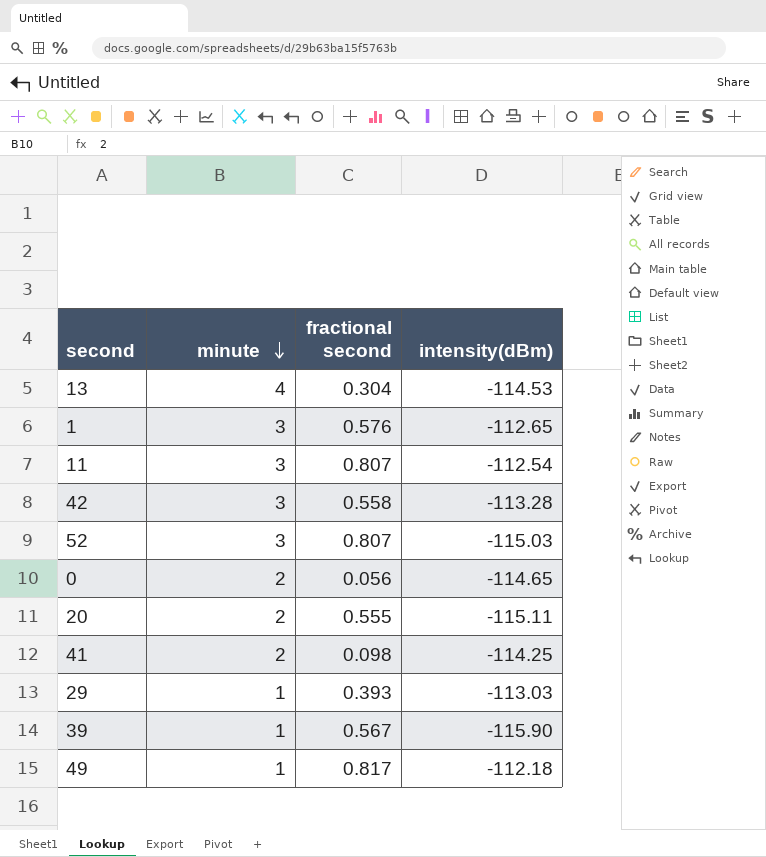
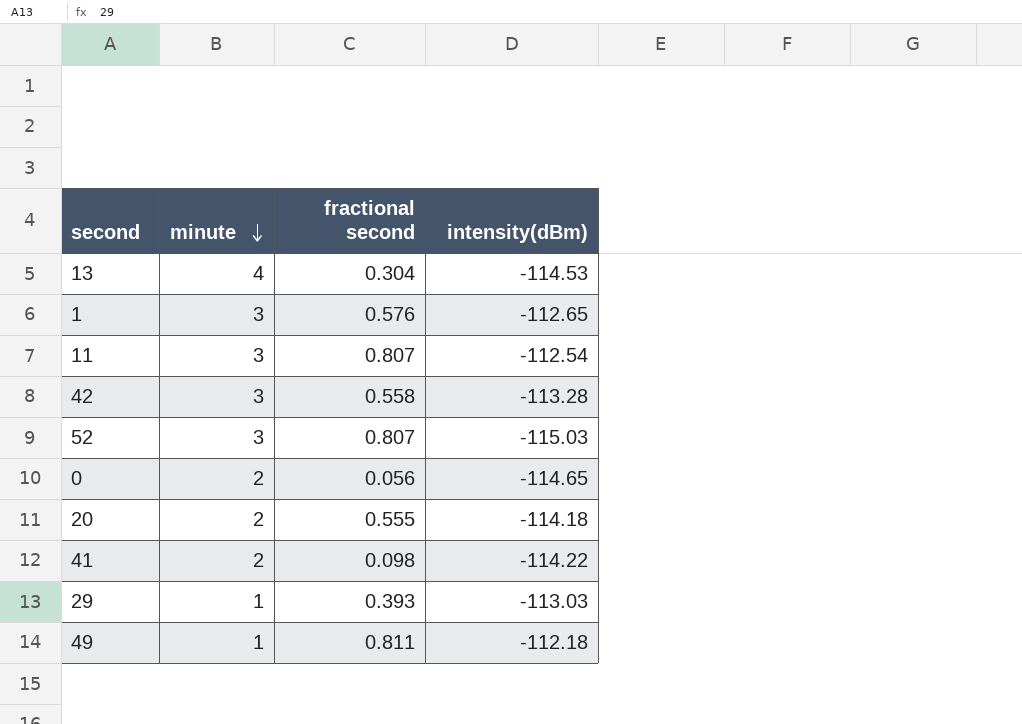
row 39: 1 | 0.567 | -115.90 -> none
20 | intensity(dBm): -115.11 -> -114.18
41 | intensity(dBm): -114.25 -> -114.22
49 | fractional second: 0.817 -> 0.811

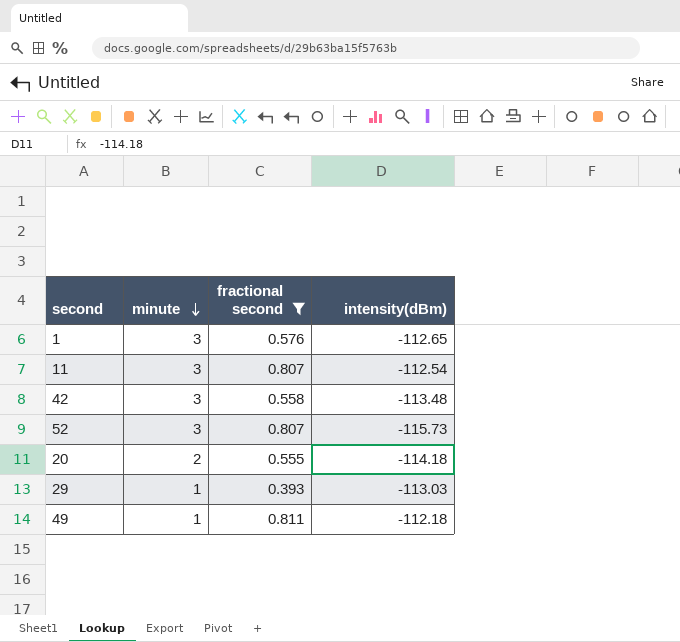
filter: none -> fractional second >= 0.393
42 | intensity(dBm): -113.28 -> -113.48
52 | intensity(dBm): -115.03 -> -115.73

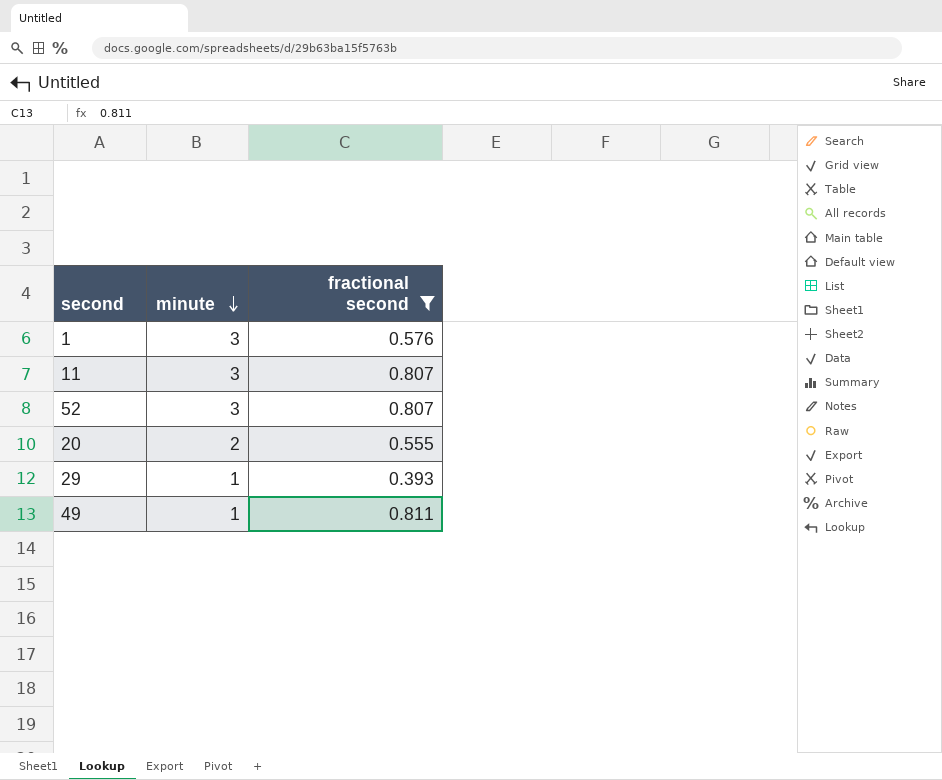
column intensity(dBm) | position: 4 -> none
row 42: 3 | 0.558 | -113.48 -> none

